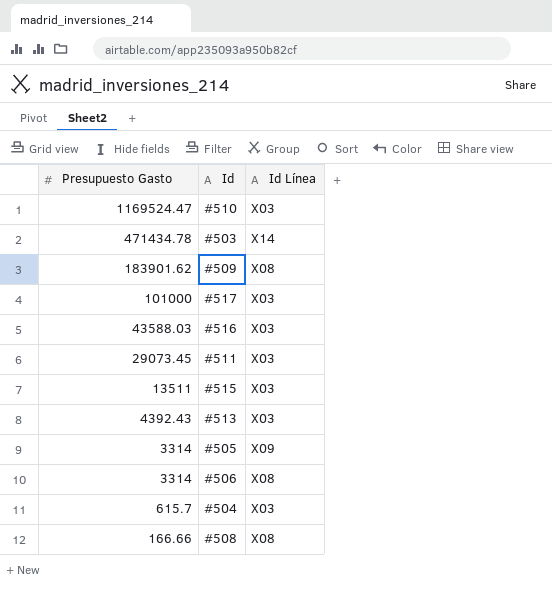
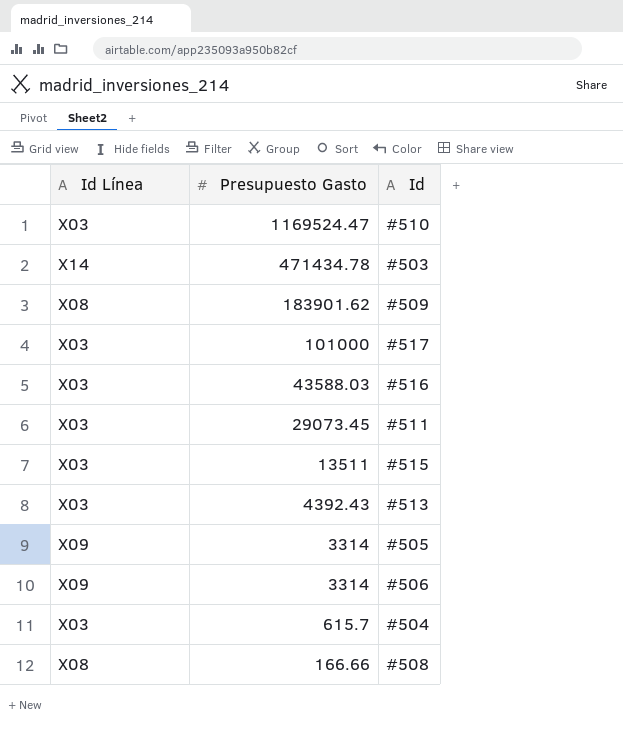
column Id Línea | position: 3 -> 1
#506 | Id Línea: X08 -> X09

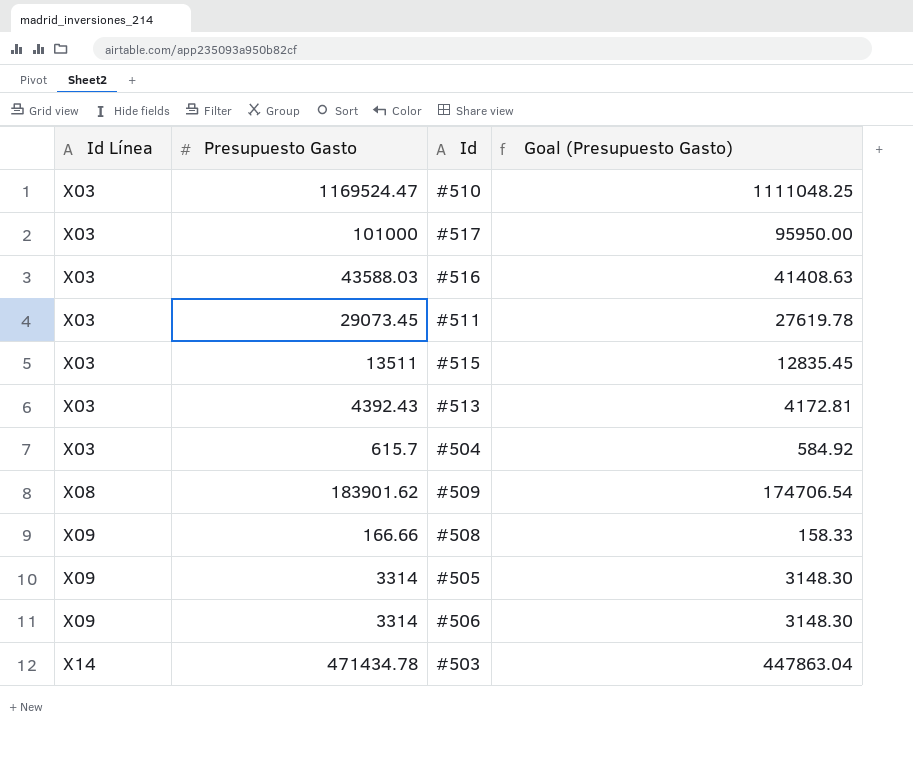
row order: Presupuesto Gasto descending -> Id Línea ascending
column Goal (Presupuesto Gasto) | formula: none -> [Presupuesto Gasto] * 0.95
#508 | Id Línea: X08 -> X09

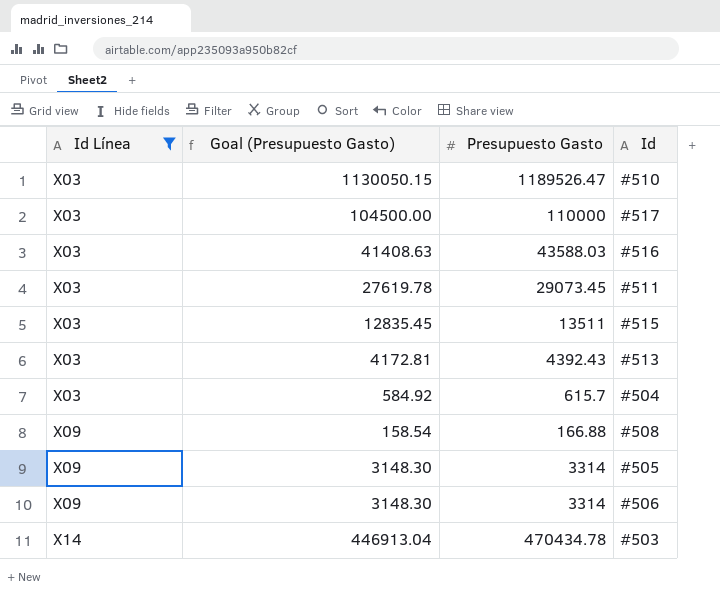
filter: none -> Id Línea != X08
column Goal (Presupuesto Gasto) | position: 4 -> 2
#510 | Goal (Presupuesto Gasto): 1111048.25 -> 1130050.15
#510 | Presupuesto Gasto: 1169524.47 -> 1189526.47
#517 | Goal (Presupuesto Gasto): 95950.00 -> 104500.00
#517 | Presupuesto Gasto: 101000 -> 110000
#508 | Goal (Presupuesto Gasto): 158.33 -> 158.54
#508 | Presupuesto Gasto: 166.66 -> 166.88
#503 | Goal (Presupuesto Gasto): 447863.04 -> 446913.04
#503 | Presupuesto Gasto: 471434.78 -> 470434.78

